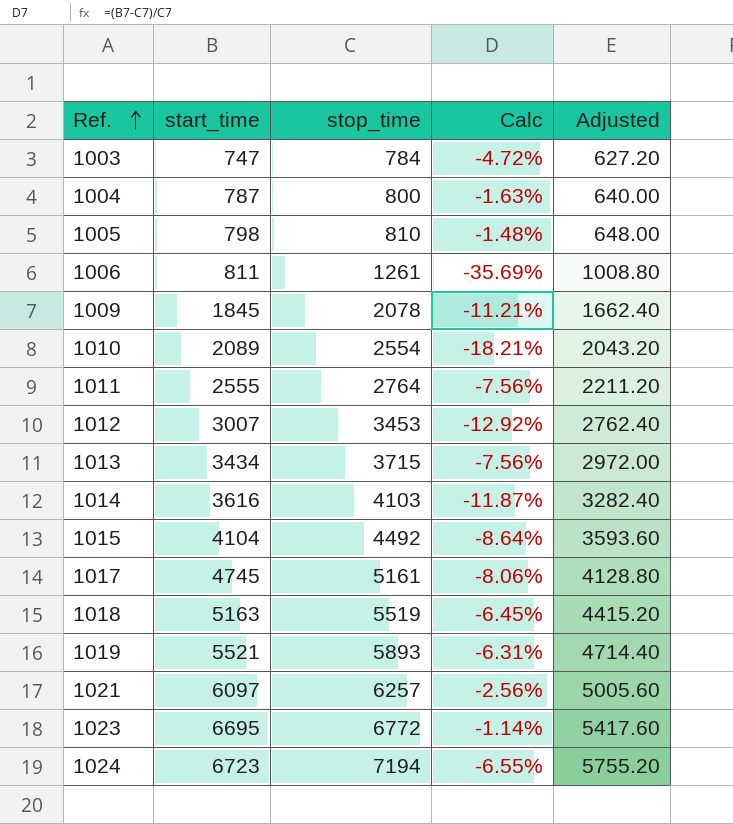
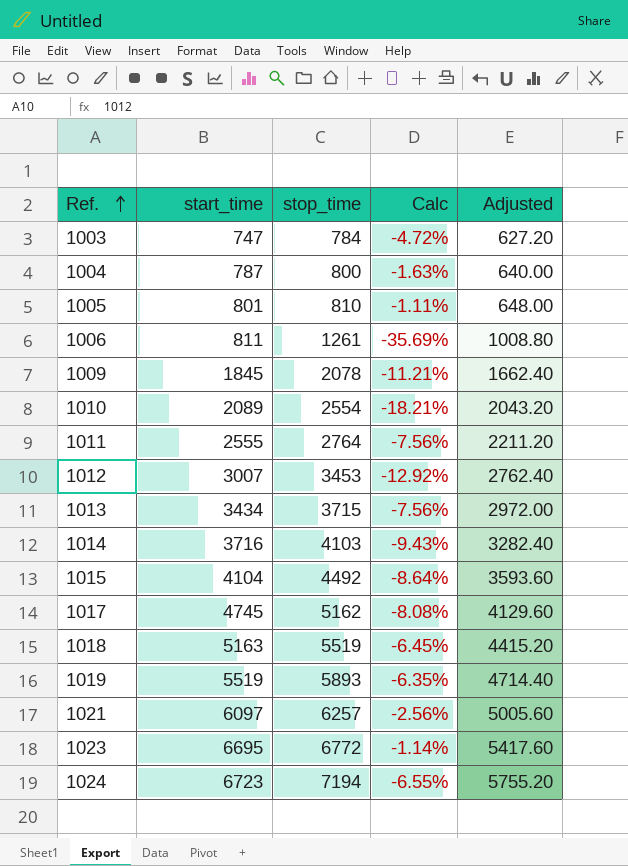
1005 | start_time: 798 -> 801
1005 | Calc: -1.48% -> -1.11%
1014 | start_time: 3616 -> 3716
1014 | Calc: -11.87% -> -9.43%
1017 | stop_time: 5161 -> 5162
1017 | Calc: -8.06% -> -8.08%
1017 | Adjusted: 4128.80 -> 4129.60
1019 | start_time: 5521 -> 5519
1019 | Calc: -6.31% -> -6.35%

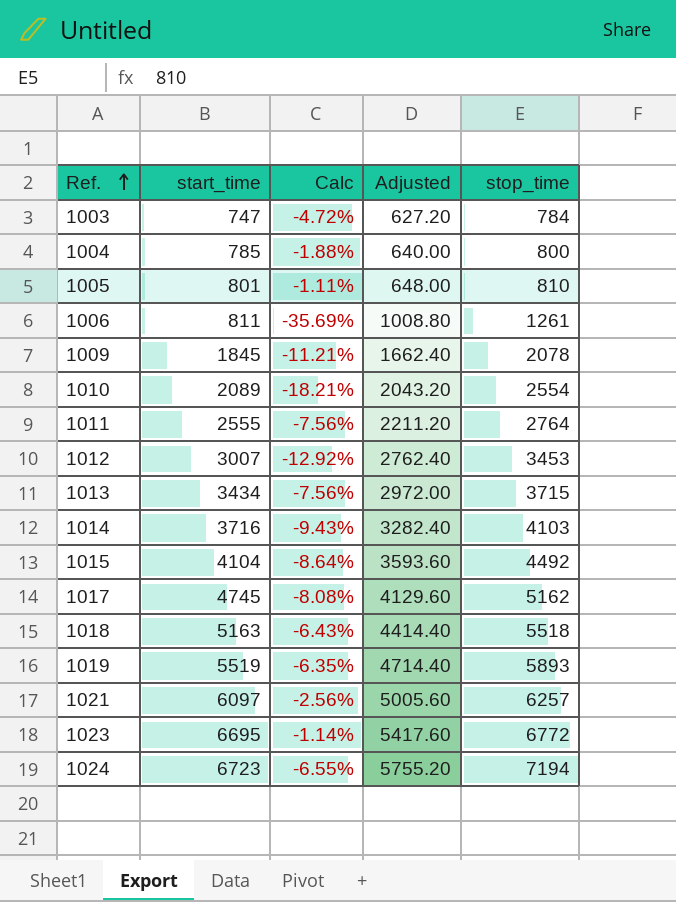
column stop_time | position: 3 -> 5
1004 | start_time: 787 -> 785
1004 | Calc: -1.63% -> -1.88%
1018 | Calc: -6.45% -> -6.43%
1018 | Adjusted: 4415.20 -> 4414.40
1018 | stop_time: 5519 -> 5518

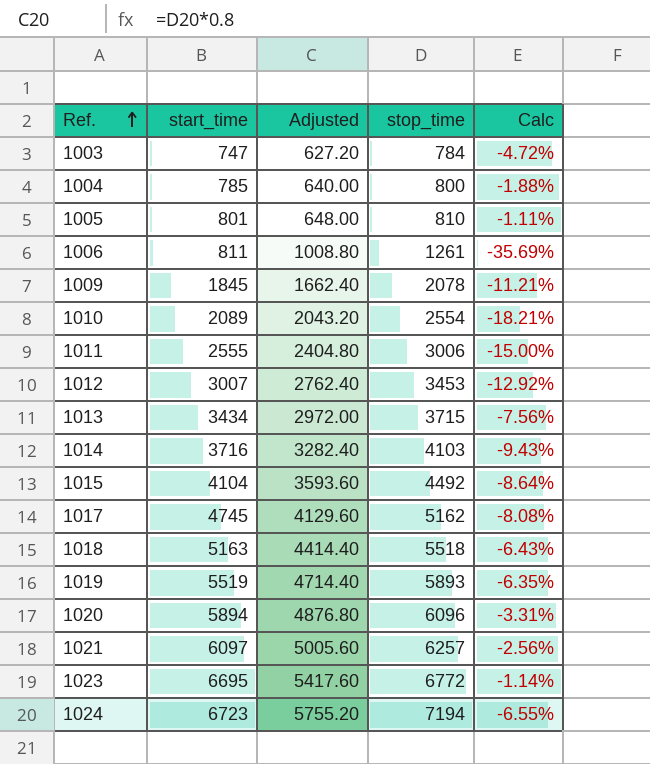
column Calc | position: 3 -> 5
1011 | Adjusted: 2211.20 -> 2404.80
1011 | stop_time: 2764 -> 3006
1011 | Calc: -7.56% -> -15.00%
row 1020: none -> 5894 | 4876.80 | 6096 | -3.31%

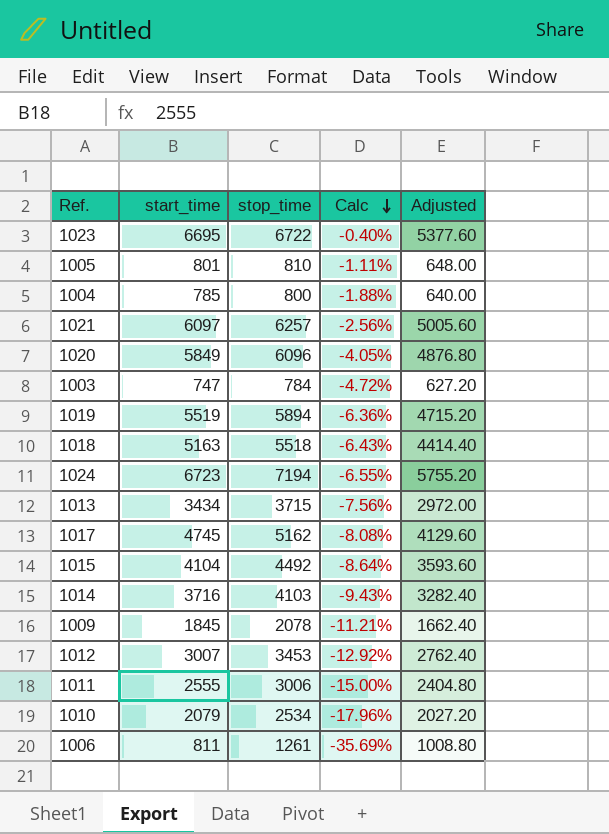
row order: Ref. ascending -> Calc descending
column Adjusted | position: 3 -> 5
1023 | stop_time: 6772 -> 6722
1023 | Calc: -1.14% -> -0.40%
1023 | Adjusted: 5417.60 -> 5377.60
1020 | start_time: 5894 -> 5849
1020 | Calc: -3.31% -> -4.05%
1019 | stop_time: 5893 -> 5894
1019 | Calc: -6.35% -> -6.36%
1019 | Adjusted: 4714.40 -> 4715.20
1010 | start_time: 2089 -> 2079
1010 | stop_time: 2554 -> 2534
1010 | Calc: -18.21% -> -17.96%
1010 | Adjusted: 2043.20 -> 2027.20

